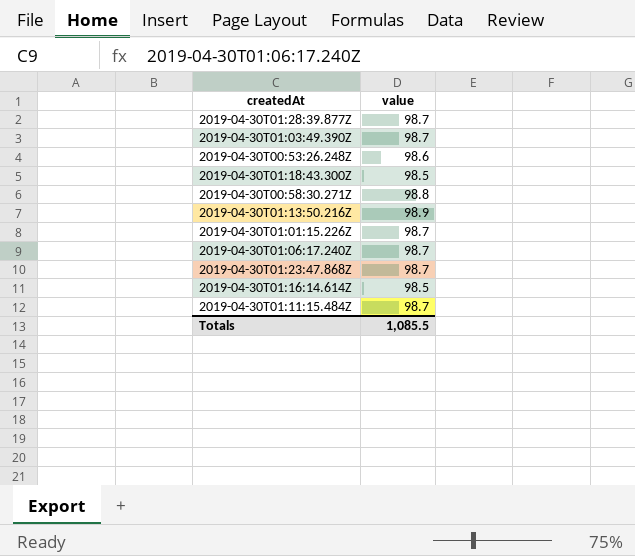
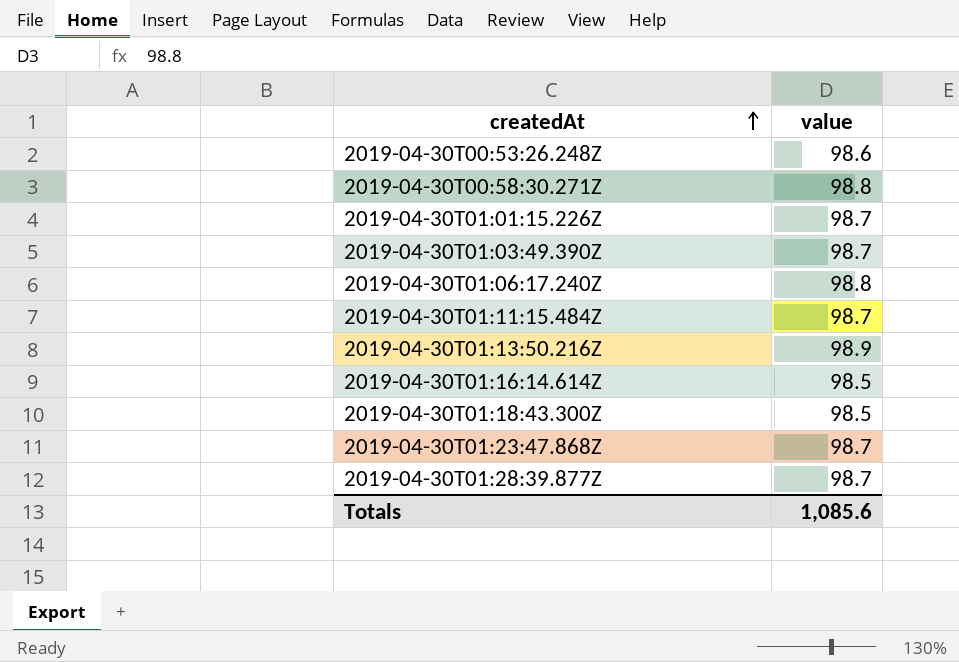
row order: none -> createdAt ascending
2019-04-30T01:06:17.240Z | value: 98.7 -> 98.8
Totals | value: 1,085.5 -> 1,085.6

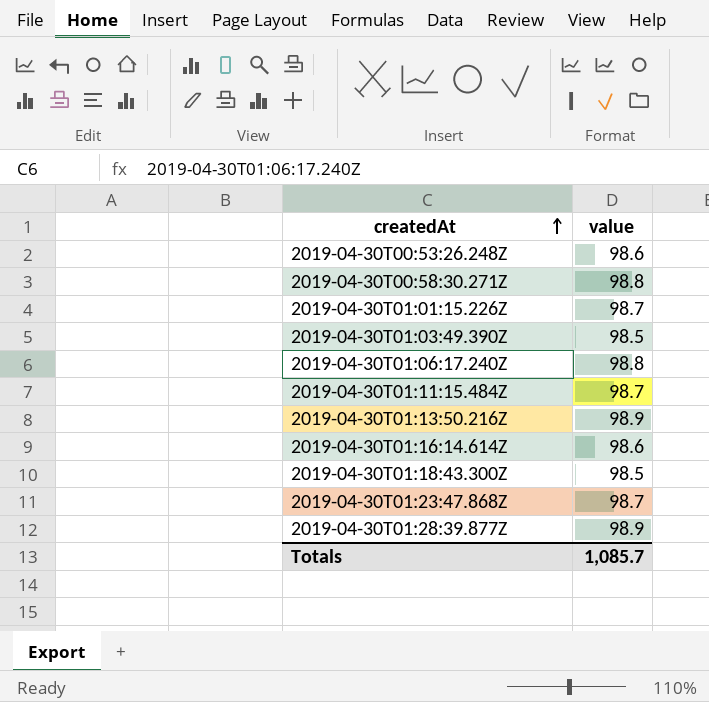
2019-04-30T01:03:49.390Z | value: 98.7 -> 98.5
2019-04-30T01:16:14.614Z | value: 98.5 -> 98.6
2019-04-30T01:28:39.877Z | value: 98.7 -> 98.9
Totals | value: 1,085.6 -> 1,085.7

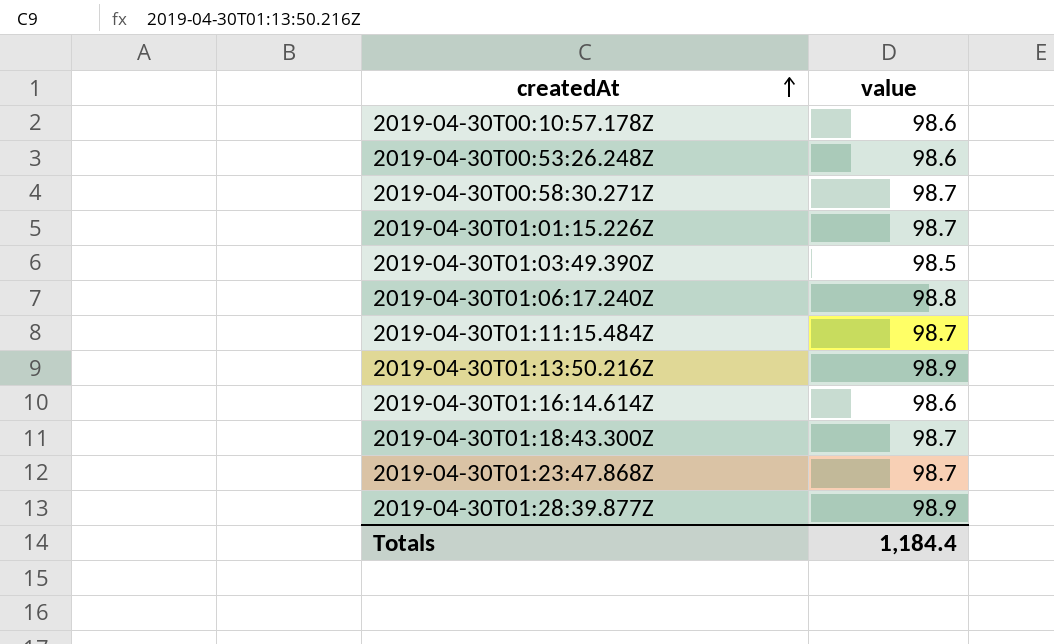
row 2019-04-30T00:10:57.178Z: none -> 98.6
2019-04-30T00:58:30.271Z | value: 98.8 -> 98.7
2019-04-30T01:18:43.300Z | value: 98.5 -> 98.7
Totals | value: 1,085.7 -> 1,184.4

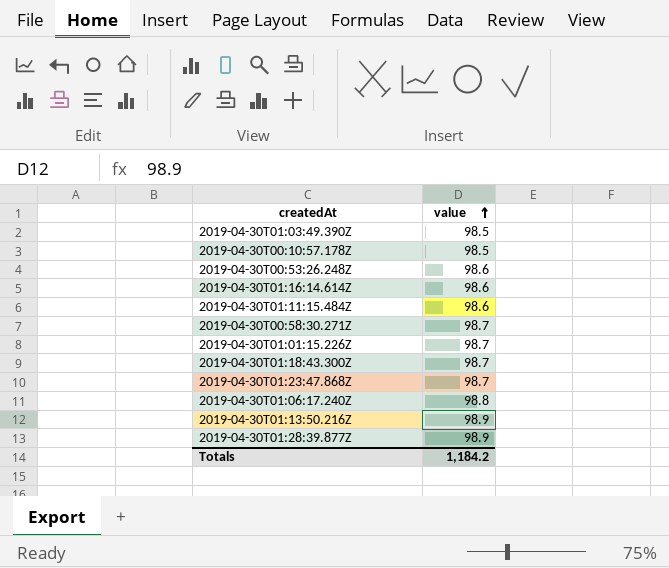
row order: createdAt ascending -> value ascending
2019-04-30T00:10:57.178Z | value: 98.6 -> 98.5
2019-04-30T01:11:15.484Z | value: 98.7 -> 98.6
Totals | value: 1,184.4 -> 1,184.2

